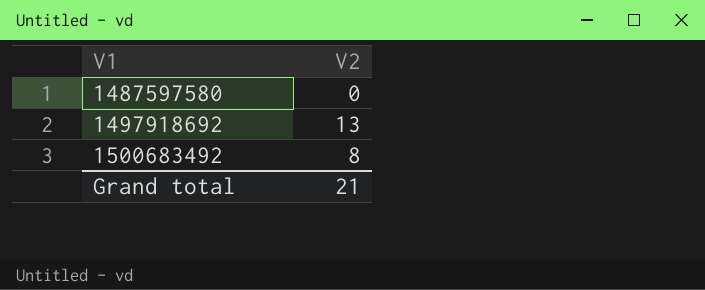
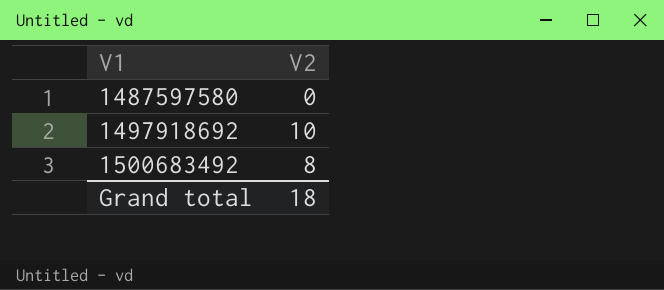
1497918692 | V2: 13 -> 10
Grand total | V2: 21 -> 18

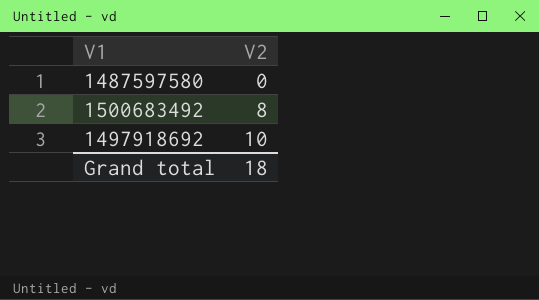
row order: V1 ascending -> V2 ascending

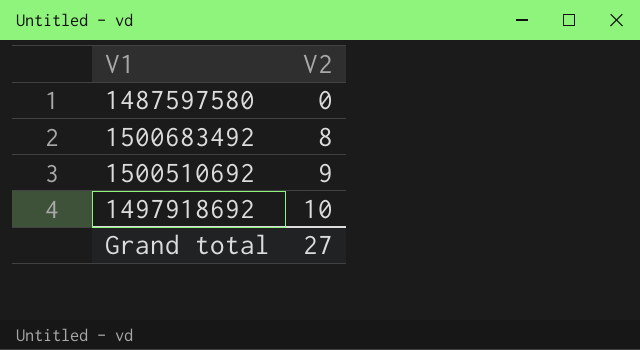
row 1500510692: none -> 9
Grand total | V2: 18 -> 27

